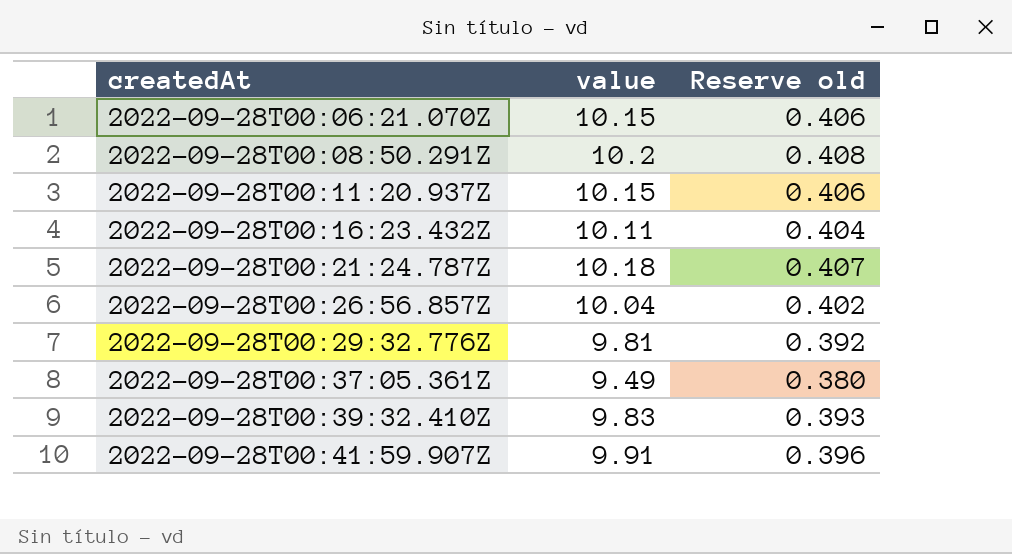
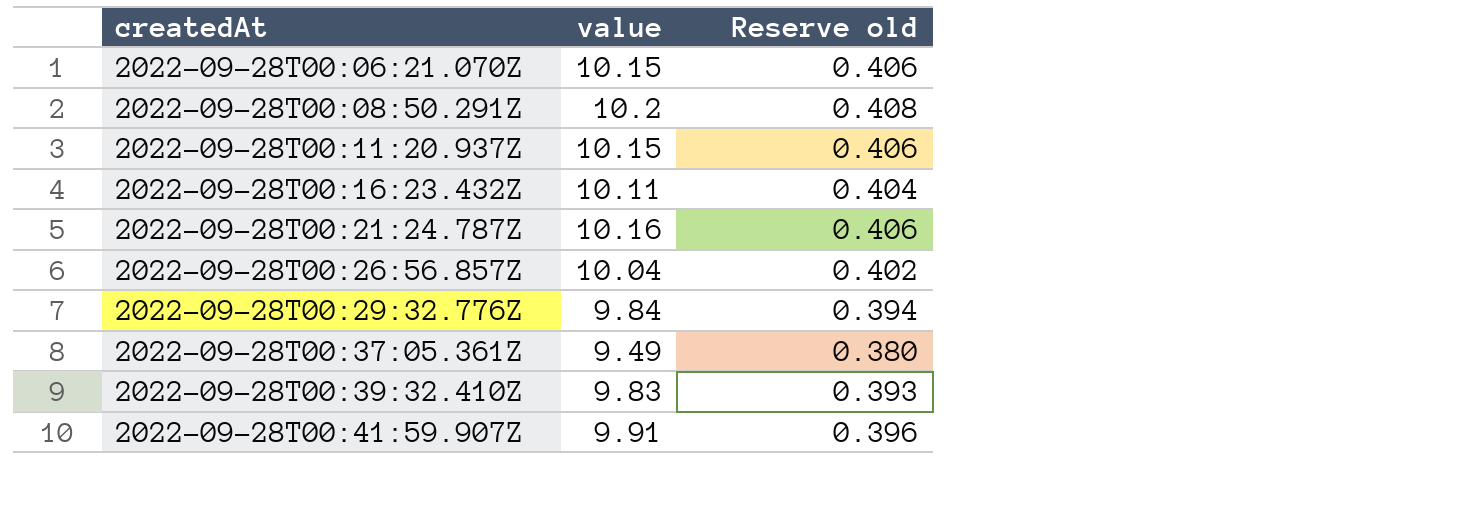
2022-09-28T00:21:24.787Z | value: 10.18 -> 10.16
2022-09-28T00:21:24.787Z | Reserve old: 0.407 -> 0.406
2022-09-28T00:29:32.776Z | value: 9.81 -> 9.84
2022-09-28T00:29:32.776Z | Reserve old: 0.392 -> 0.394

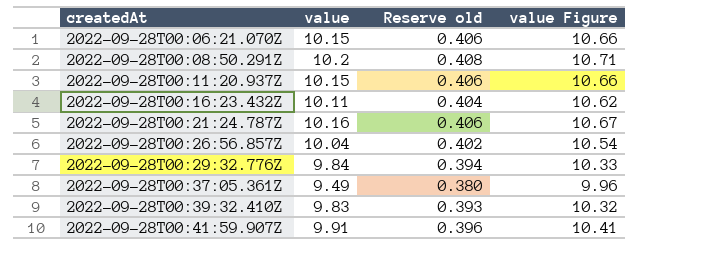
column value Figure | formula: none -> [value] * 1.05

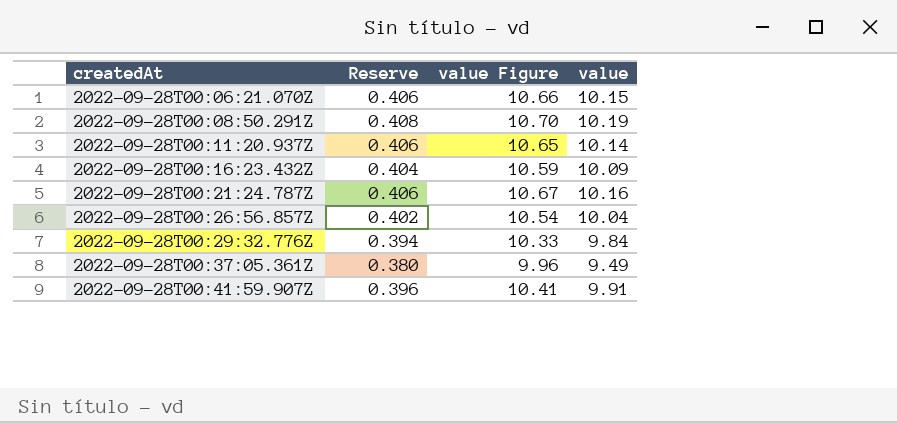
column name: Reserve old -> Reserve
column value | position: 2 -> 4
row 2022-09-28T00:39:32.410Z: 9.83 | 0.393 | 10.32 -> none
2022-09-28T00:08:50.291Z | value Figure: 10.71 -> 10.70
2022-09-28T00:08:50.291Z | value: 10.2 -> 10.19
2022-09-28T00:11:20.937Z | value Figure: 10.66 -> 10.65
2022-09-28T00:11:20.937Z | value: 10.15 -> 10.14
2022-09-28T00:16:23.432Z | value Figure: 10.62 -> 10.59
2022-09-28T00:16:23.432Z | value: 10.11 -> 10.09

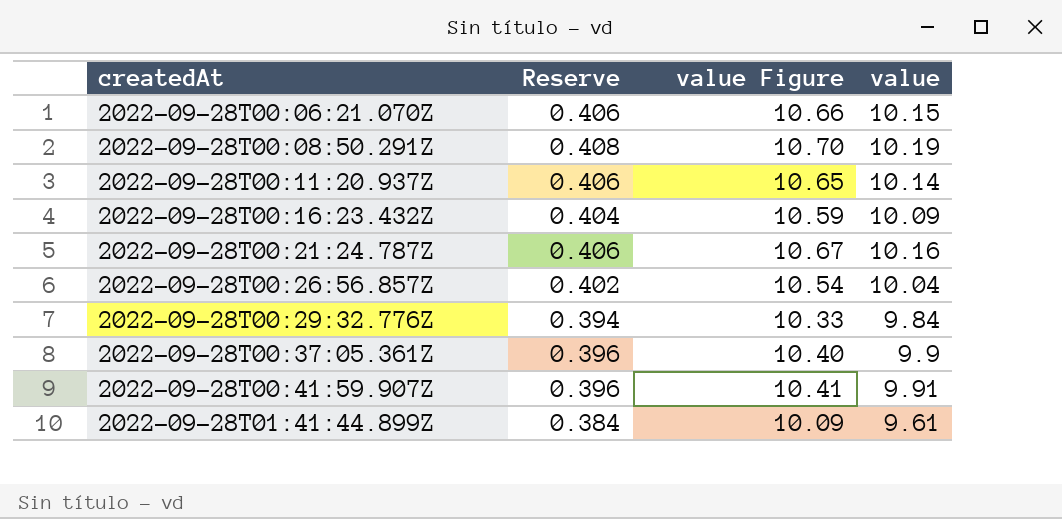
2022-09-28T00:37:05.361Z | Reserve: 0.380 -> 0.396
2022-09-28T00:37:05.361Z | value Figure: 9.96 -> 10.40
2022-09-28T00:37:05.361Z | value: 9.49 -> 9.9
row 2022-09-28T01:41:44.899Z: none -> 0.384 | 10.09 | 9.61

